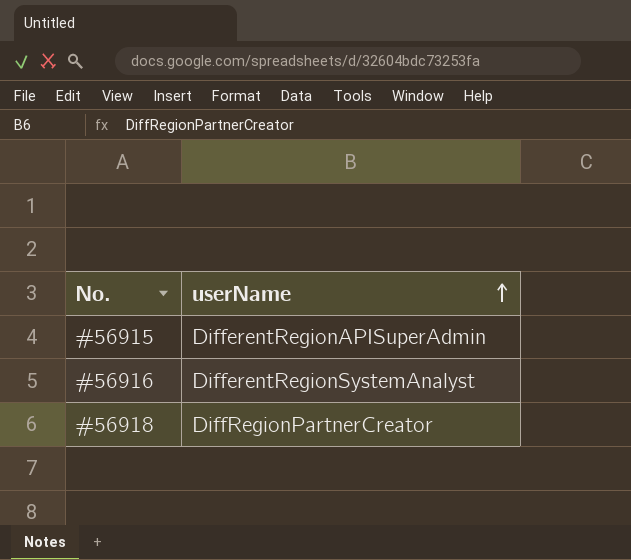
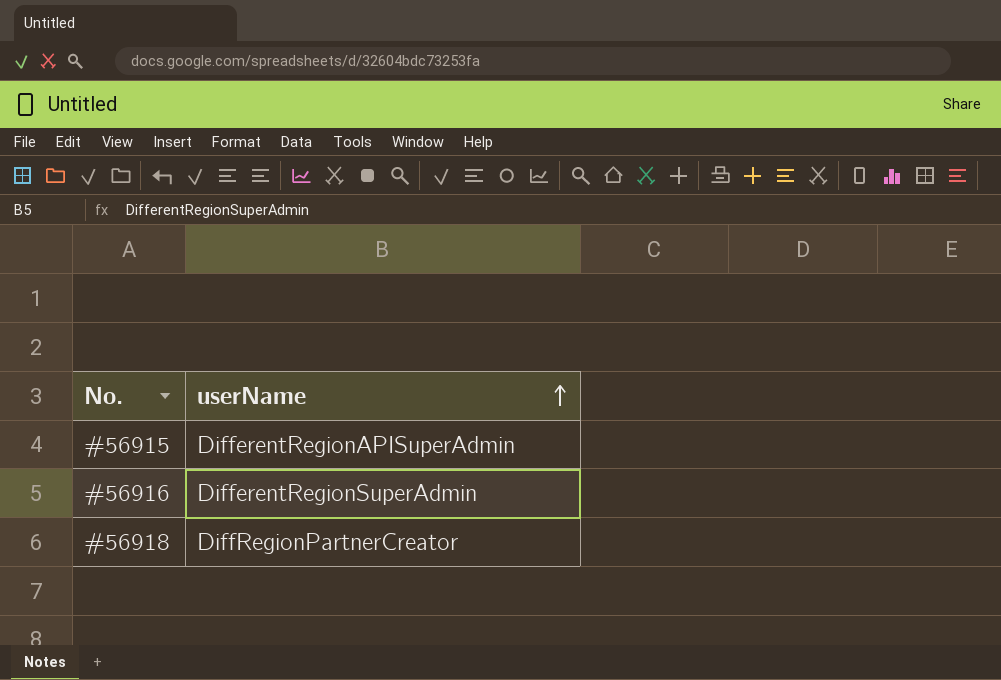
#56916 | userName: DifferentRegionSystemAnalyst -> DifferentRegionSuperAdmin

